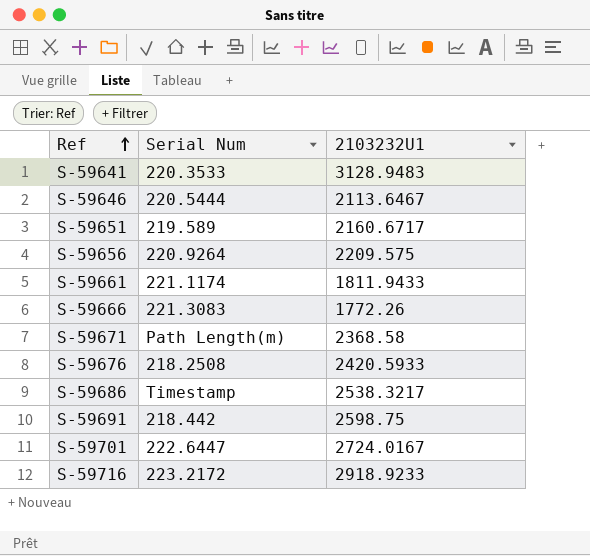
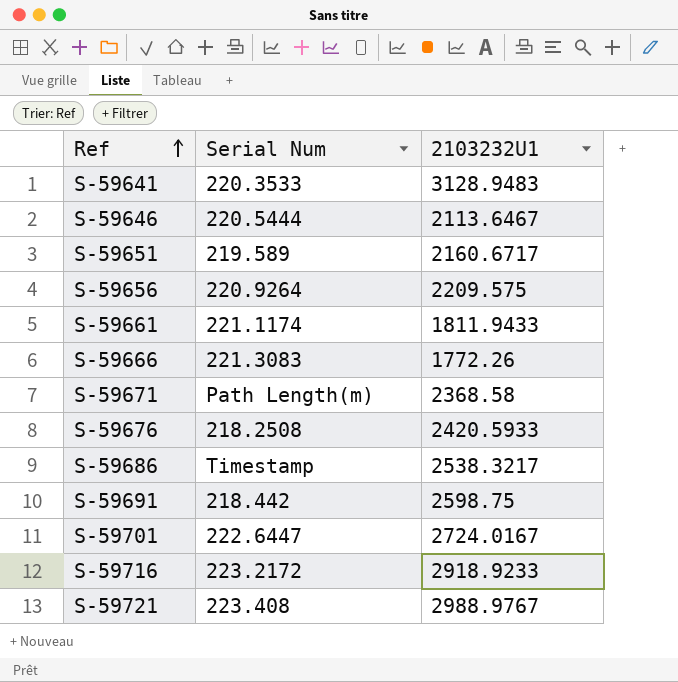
row S-59721: none -> 223.408 | 2988.9767

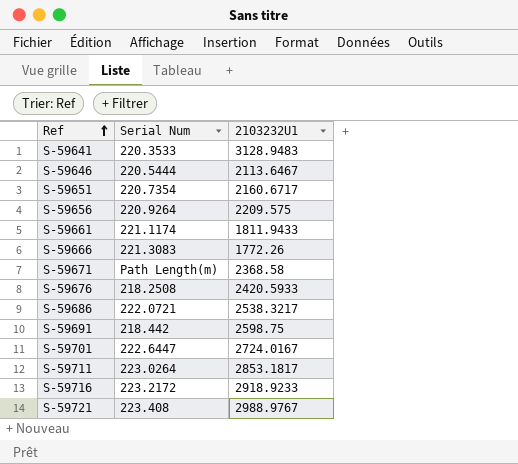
S-59651 | Serial Num: 219.589 -> 220.7354
S-59686 | Serial Num: Timestamp -> 222.0721
row S-59711: none -> 223.0264 | 2853.1817

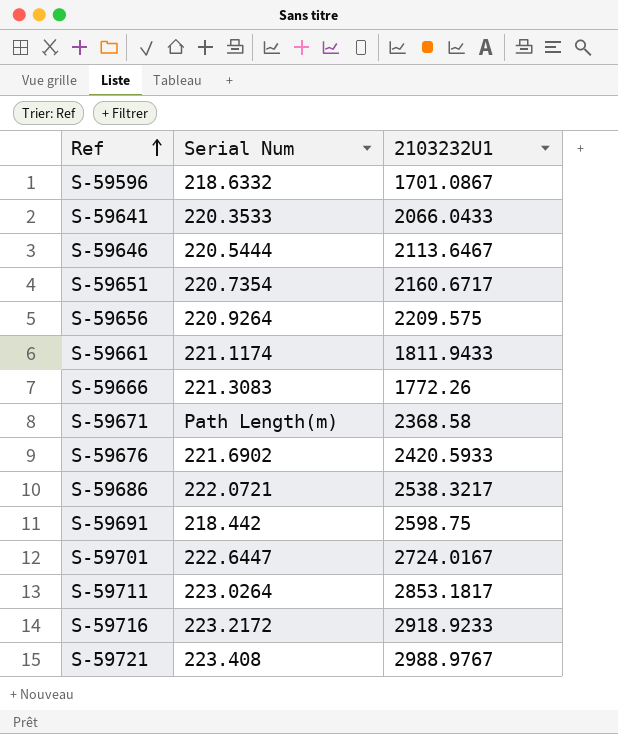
row S-59596: none -> 218.6332 | 1701.0867
S-59641 | 2103232U1: 3128.9483 -> 2066.0433
S-59676 | Serial Num: 218.2508 -> 221.6902

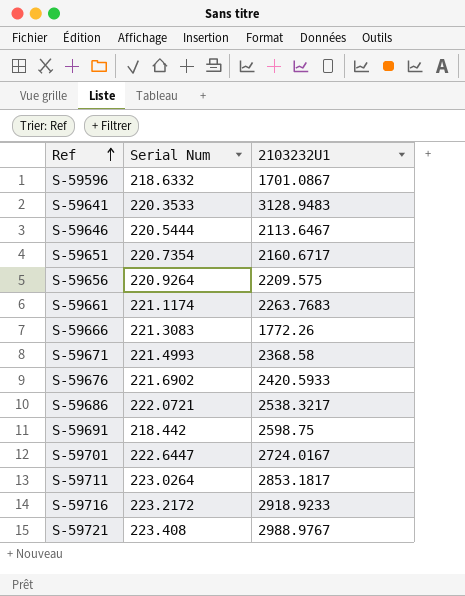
S-59641 | 2103232U1: 2066.0433 -> 3128.9483
S-59661 | 2103232U1: 1811.9433 -> 2263.7683
S-59671 | Serial Num: Path Length(m) -> 221.4993

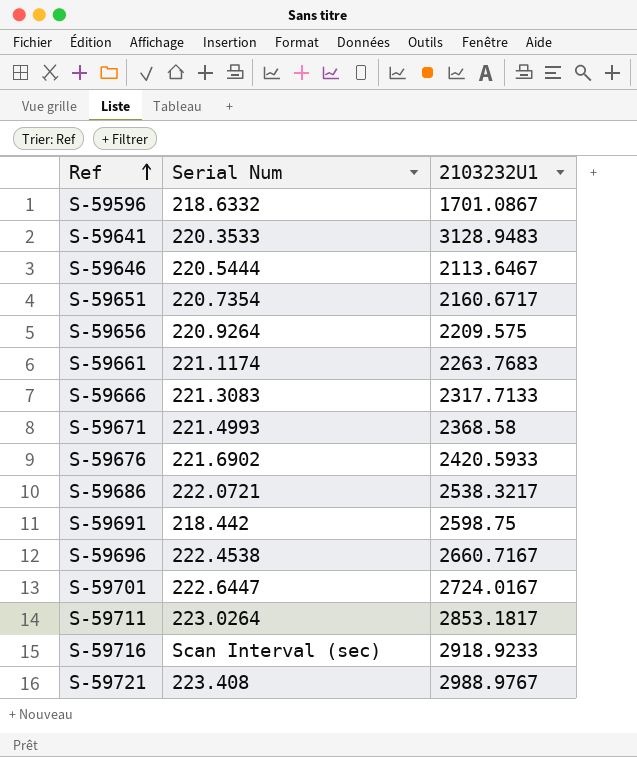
S-59666 | 2103232U1: 1772.26 -> 2317.7133
row S-59696: none -> 222.4538 | 2660.7167
S-59716 | Serial Num: 223.2172 -> Scan Interval (sec)

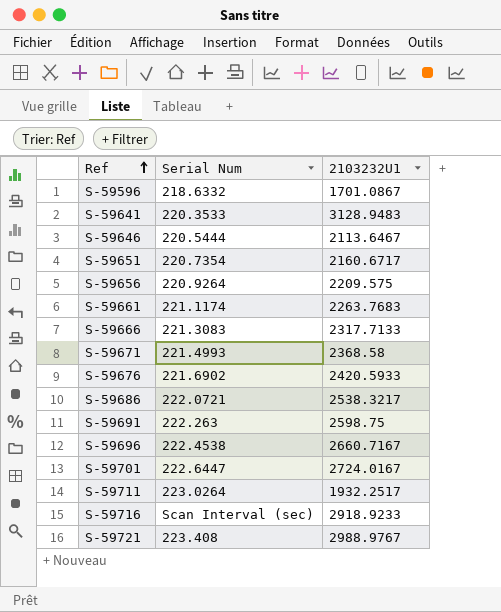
S-59691 | Serial Num: 218.442 -> 222.263
S-59711 | 2103232U1: 2853.1817 -> 1932.2517

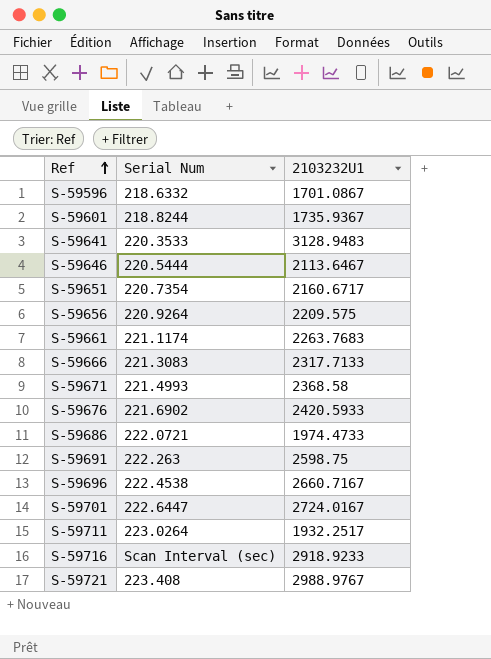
row S-59601: none -> 218.8244 | 1735.9367
S-59686 | 2103232U1: 2538.3217 -> 1974.4733

